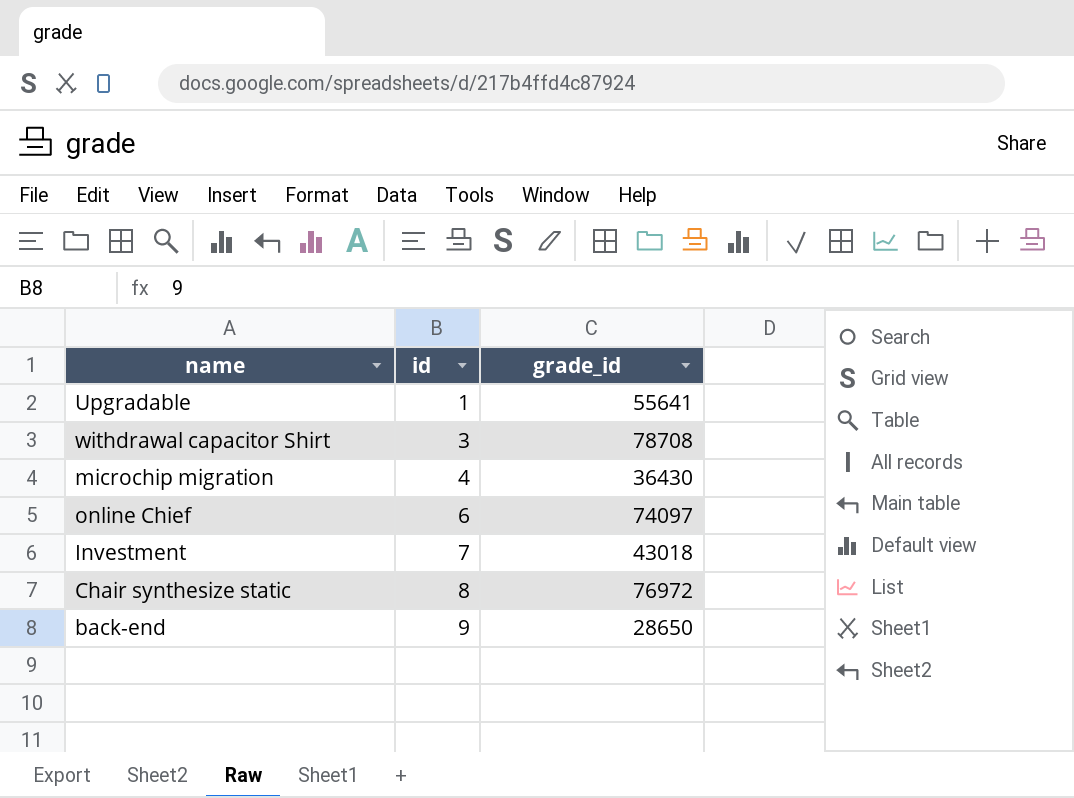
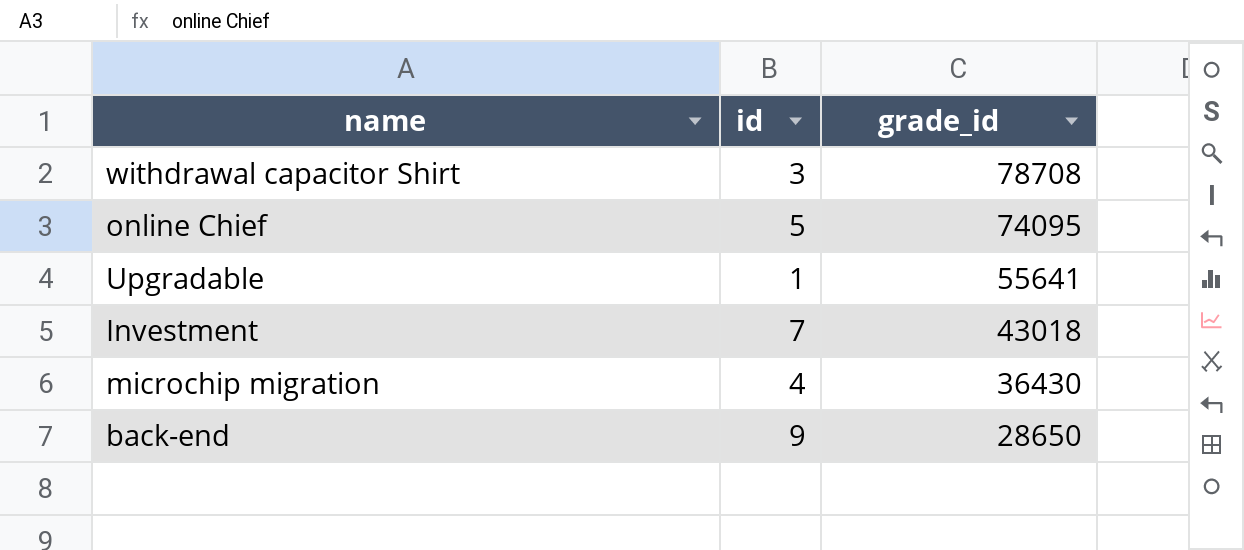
row order: id ascending -> grade_id descending
row Chair synthesize static: 8 | 76972 -> none
online Chief | id: 6 -> 5
online Chief | grade_id: 74097 -> 74095

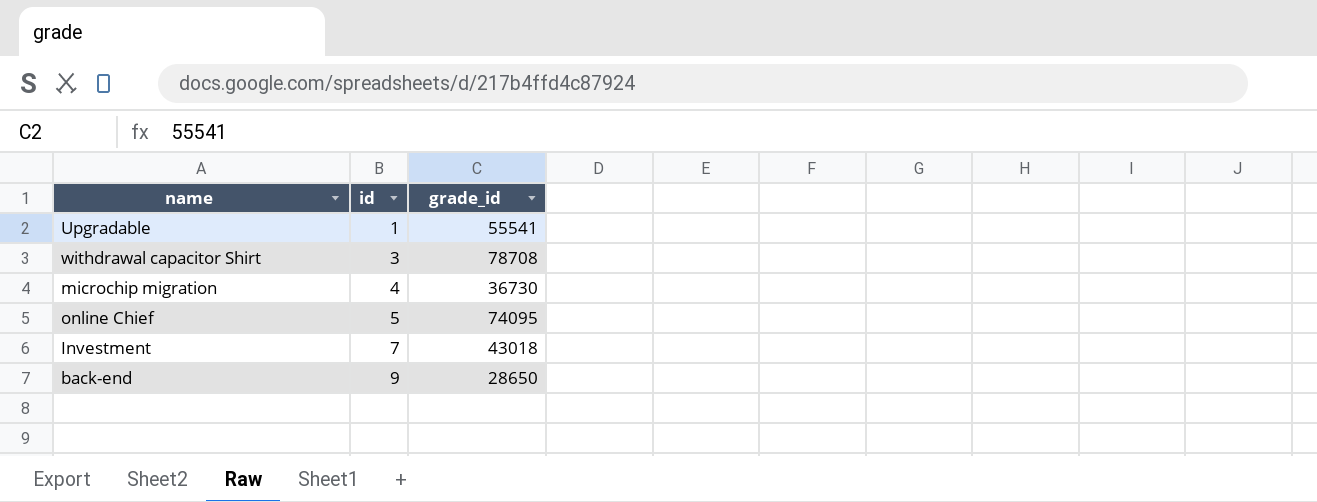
row order: grade_id descending -> id ascending
Upgradable | grade_id: 55641 -> 55541
microchip migration | grade_id: 36430 -> 36730

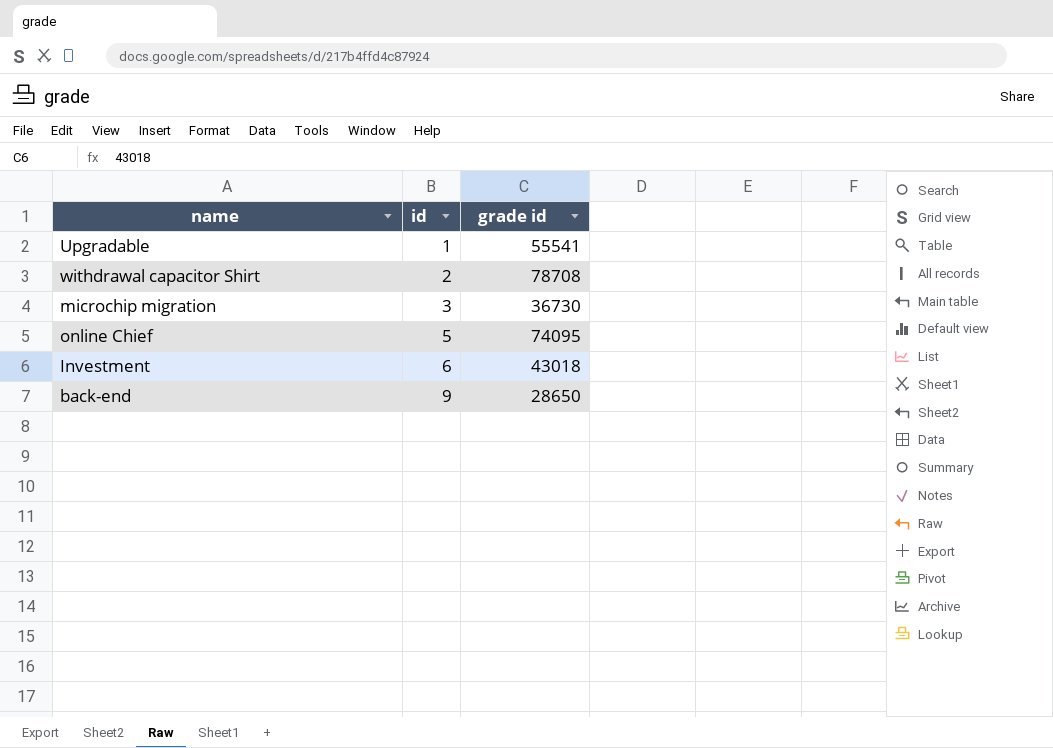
column name: grade_id -> grade id
withdrawal capacitor Shirt | id: 3 -> 2
microchip migration | id: 4 -> 3
Investment | id: 7 -> 6

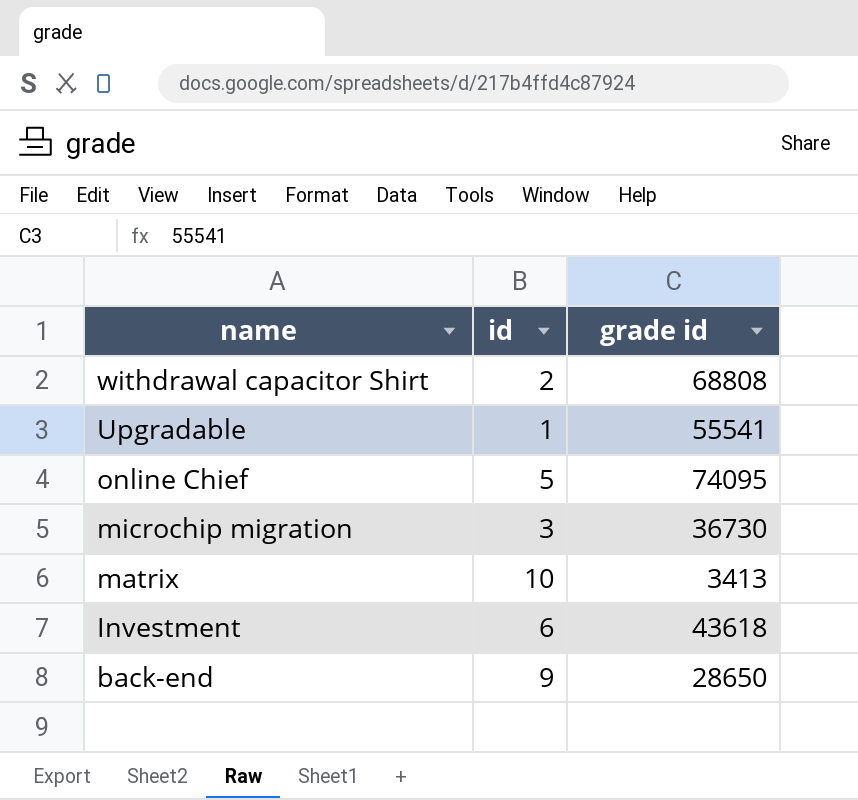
row order: id ascending -> name descending
withdrawal capacitor Shirt | grade id: 78708 -> 68808
row matrix: none -> 10 | 3413
Investment | grade id: 43018 -> 43618

